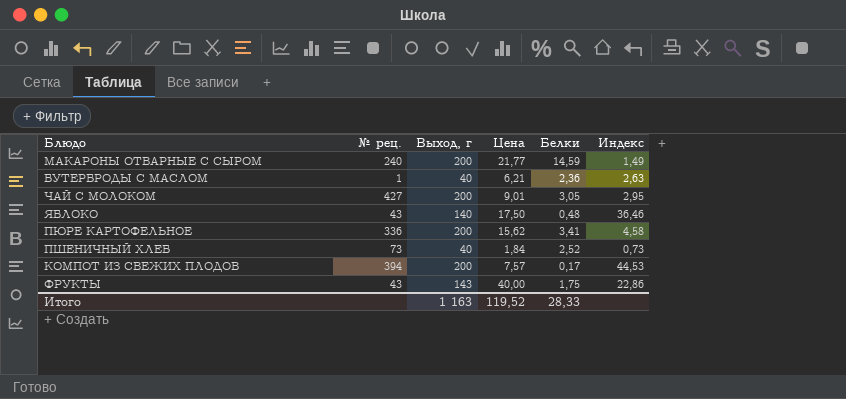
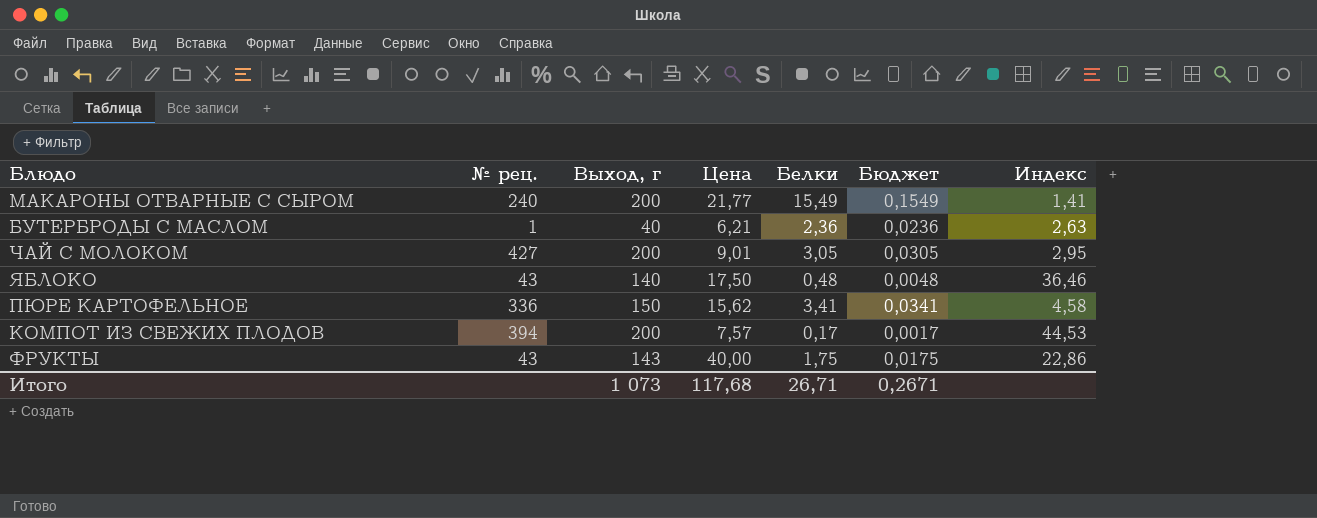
column Бюджет | formula: none -> [Белки] * 0,01
row ПШЕНИЧНЫЙ ХЛЕБ: 73 | 40 | 1,84 | 2,52 | 0,73 -> none
МАКАРОНЫ ОТВАРНЫЕ С СЫРОМ | Белки: 14,59 -> 15,49
МАКАРОНЫ ОТВАРНЫЕ С СЫРОМ | Индекс: 1,49 -> 1,41
ПЮРЕ КАРТОФЕЛЬНОЕ | Выход, г: 200 -> 150
Итого | Выход, г: 1 163 -> 1 073
Итого | Цена: 119,52 -> 117,68
Итого | Белки: 28,33 -> 26,71

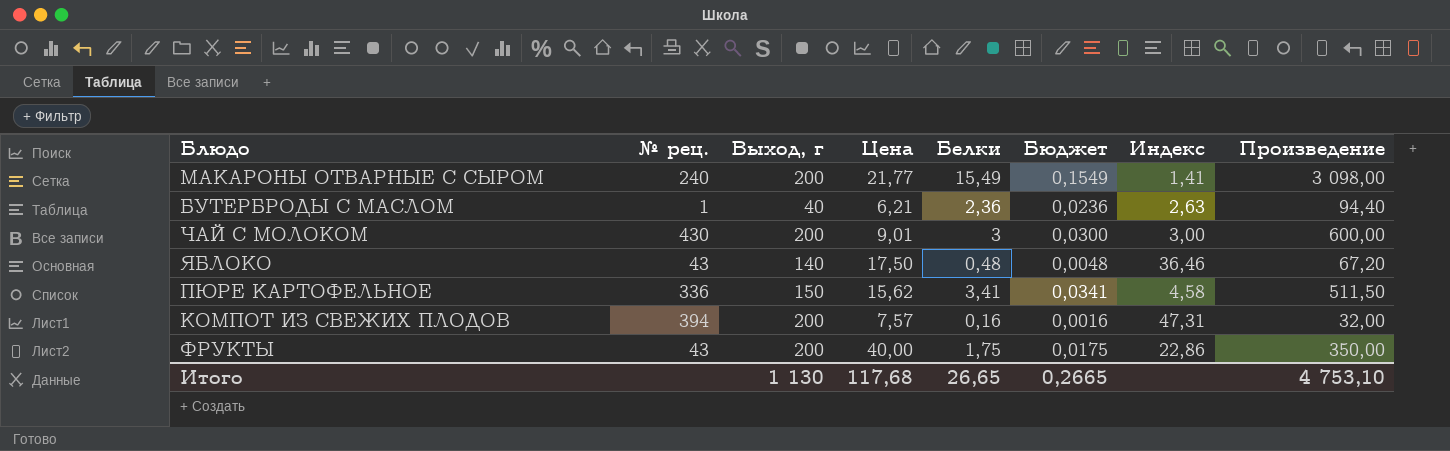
column Произведение | formula: none -> [Выход, г] * [Белки]
ЧАЙ С МОЛОКОМ | № рец.: 427 -> 430
ЧАЙ С МОЛОКОМ | Белки: 3,05 -> 3
ЧАЙ С МОЛОКОМ | Бюджет: 0,0305 -> 0,0300
ЧАЙ С МОЛОКОМ | Индекс: 2,95 -> 3,00
КОМПОТ ИЗ СВЕЖИХ ПЛОДОВ | Белки: 0,17 -> 0,16
КОМПОТ ИЗ СВЕЖИХ ПЛОДОВ | Бюджет: 0,0017 -> 0,0016
КОМПОТ ИЗ СВЕЖИХ ПЛОДОВ | Индекс: 44,53 -> 47,31
ФРУКТЫ | Выход, г: 143 -> 200
Итого | Выход, г: 1 073 -> 1 130
Итого | Белки: 26,71 -> 26,65
Итого | Бюджет: 0,2671 -> 0,2665

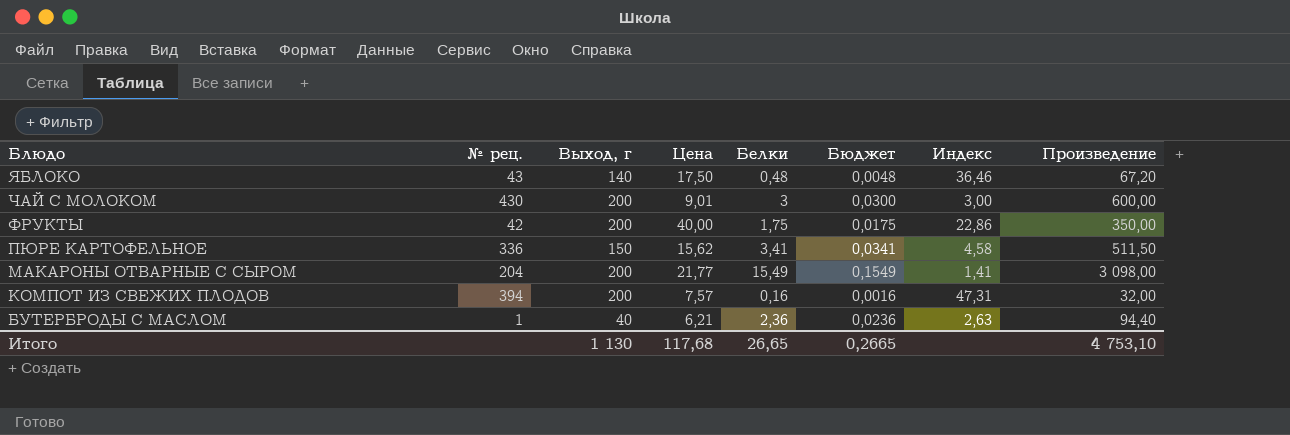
row order: none -> Блюдо descending
ФРУКТЫ | № рец.: 43 -> 42
МАКАРОНЫ ОТВАРНЫЕ С СЫРОМ | № рец.: 240 -> 204

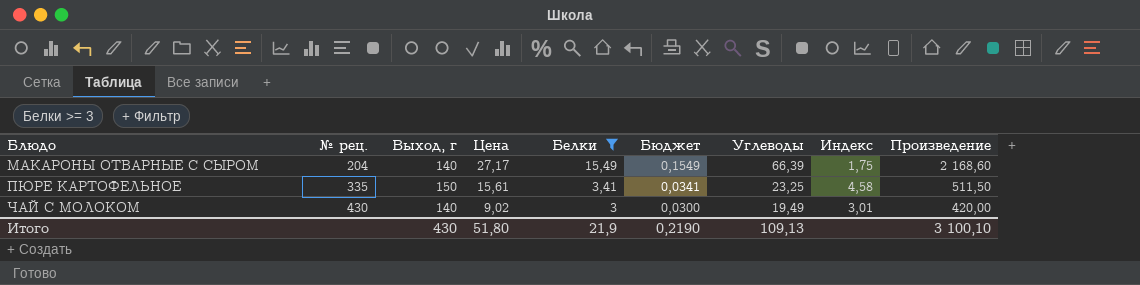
filter: none -> Белки >= 3
row order: Блюдо descending -> Блюдо ascending
column Углеводы | position: none -> 7
МАКАРОНЫ ОТВАРНЫЕ С СЫРОМ | Выход, г: 200 -> 140
МАКАРОНЫ ОТВАРНЫЕ С СЫРОМ | Цена: 21,77 -> 27,17
МАКАРОНЫ ОТВАРНЫЕ С СЫРОМ | Индекс: 1,41 -> 1,75
МАКАРОНЫ ОТВАРНЫЕ С СЫРОМ | Произведение: 3 098,00 -> 2 168,60
ПЮРЕ КАРТОФЕЛЬНОЕ | № рец.: 336 -> 335
ПЮРЕ КАРТОФЕЛЬНОЕ | Цена: 15,62 -> 15,61
ЧАЙ С МОЛОКОМ | Выход, г: 200 -> 140
ЧАЙ С МОЛОКОМ | Цена: 9,01 -> 9,02
ЧАЙ С МОЛОКОМ | Индекс: 3,00 -> 3,01
ЧАЙ С МОЛОКОМ | Произведение: 600,00 -> 420,00
Итого | Выход, г: 1 130 -> 430
Итого | Цена: 117,68 -> 51,80
Итого | Белки: 26,65 -> 21,9
Итого | Бюджет: 0,2665 -> 0,2190
Итого | Произведение: 4 753,10 -> 3 100,10

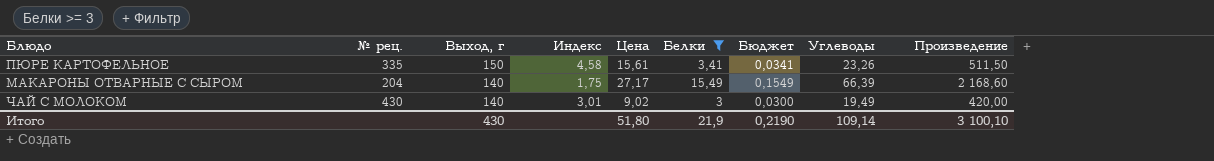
row order: Блюдо ascending -> Выход, г descending
column Индекс | position: 8 -> 4
ПЮРЕ КАРТОФЕЛЬНОЕ | Углеводы: 23,25 -> 23,26
Итого | Углеводы: 109,13 -> 109,14

